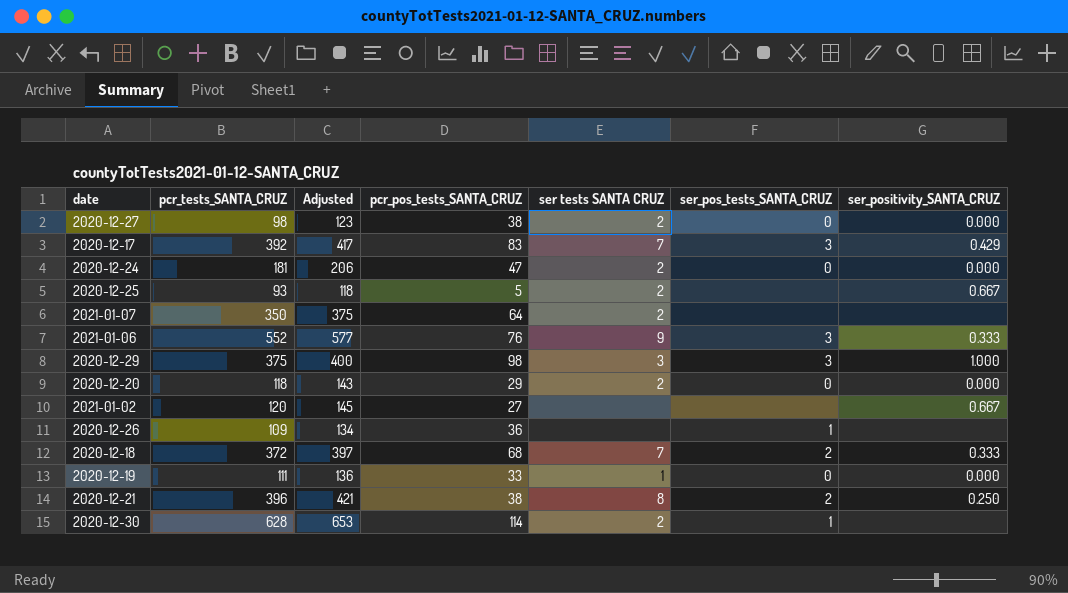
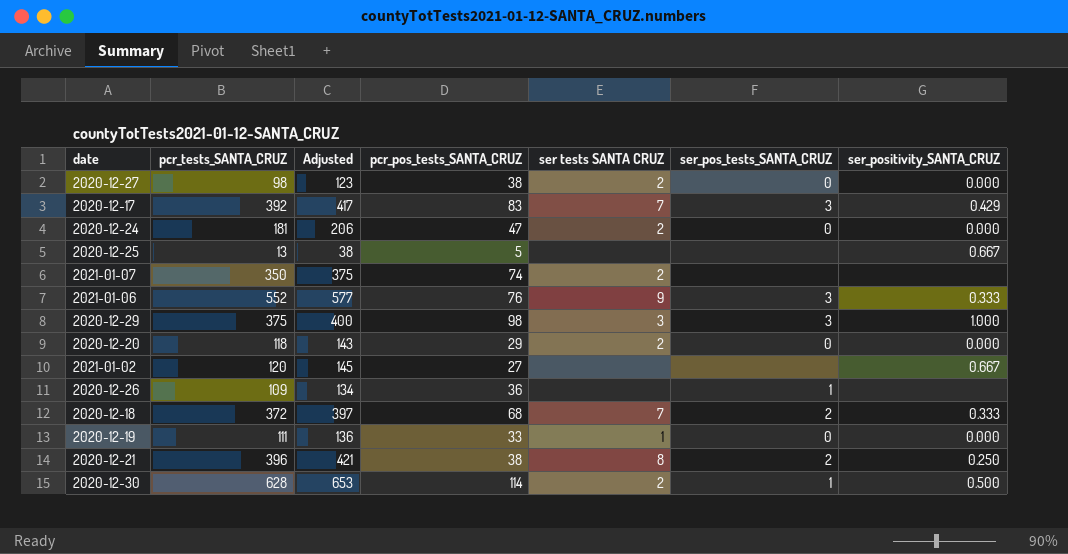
2020-12-25 | pcr_tests_SANTA_CRUZ: 93 -> 13
2020-12-25 | Adjusted: 118 -> 38
2020-12-25 | ser tests SANTA CRUZ: 2 -> none
2021-01-07 | pcr_pos_tests_SANTA_CRUZ: 64 -> 74
2020-12-30 | ser_positivity_SANTA_CRUZ: none -> 0.500

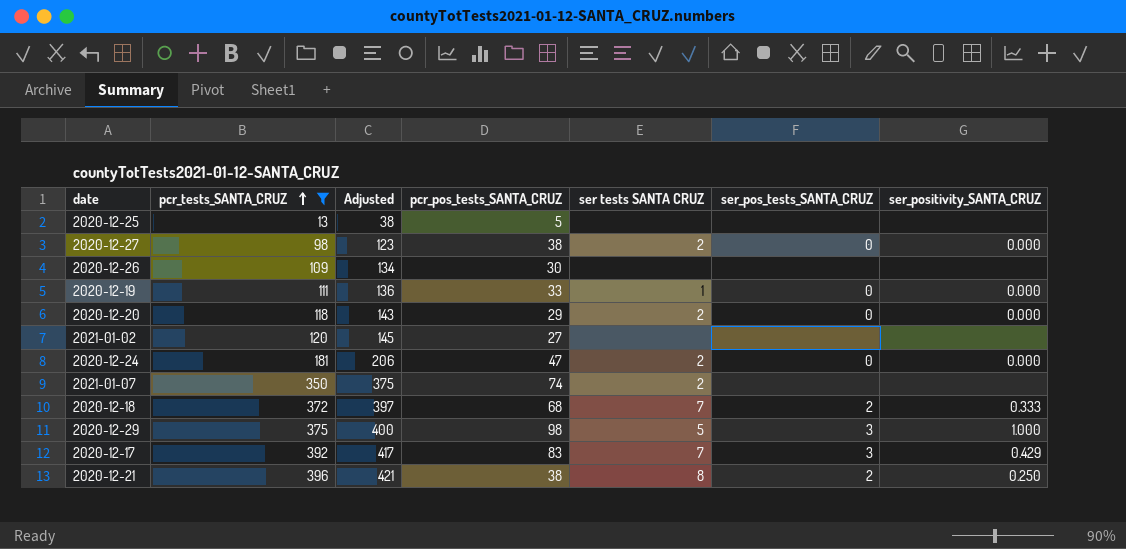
filter: none -> pcr_tests_SANTA_CRUZ <= 396
row order: none -> pcr_tests_SANTA_CRUZ ascending
2020-12-25 | ser_positivity_SANTA_CRUZ: 0.667 -> none
2020-12-26 | pcr_pos_tests_SANTA_CRUZ: 36 -> 30
2020-12-26 | ser_pos_tests_SANTA_CRUZ: 1 -> none
2021-01-02 | ser_positivity_SANTA_CRUZ: 0.667 -> none
2020-12-29 | ser tests SANTA CRUZ: 3 -> 5

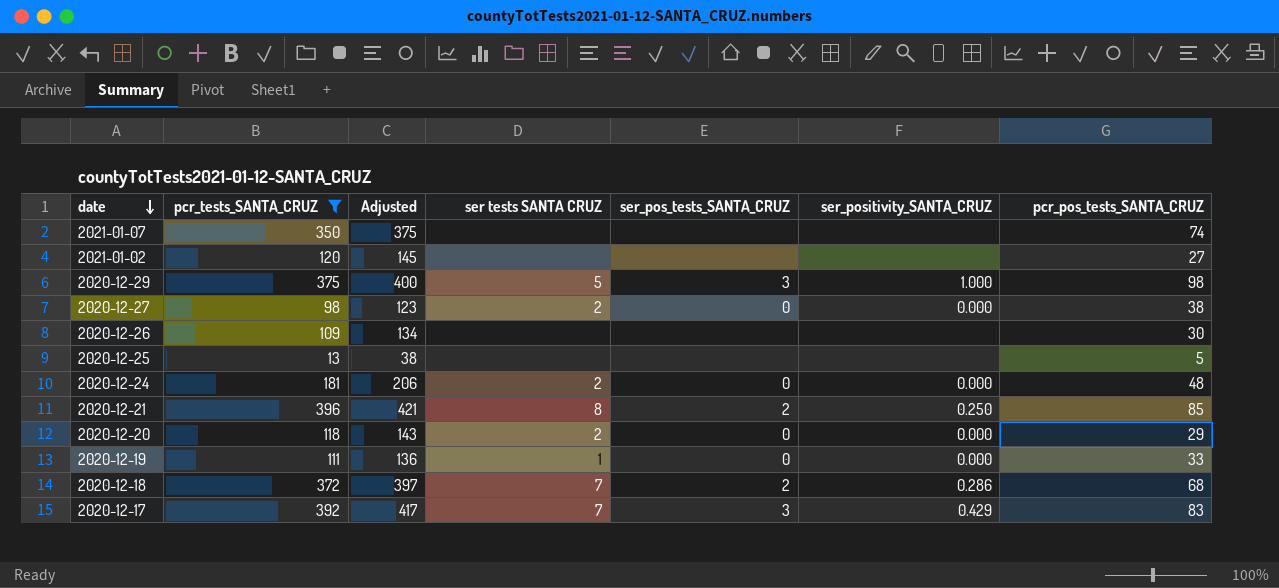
row order: pcr_tests_SANTA_CRUZ ascending -> date descending
column pcr_pos_tests_SANTA_CRUZ | position: 4 -> 7
2021-01-07 | ser tests SANTA CRUZ: 2 -> none
2020-12-24 | pcr_pos_tests_SANTA_CRUZ: 47 -> 48
2020-12-21 | pcr_pos_tests_SANTA_CRUZ: 38 -> 85
2020-12-18 | ser_positivity_SANTA_CRUZ: 0.333 -> 0.286

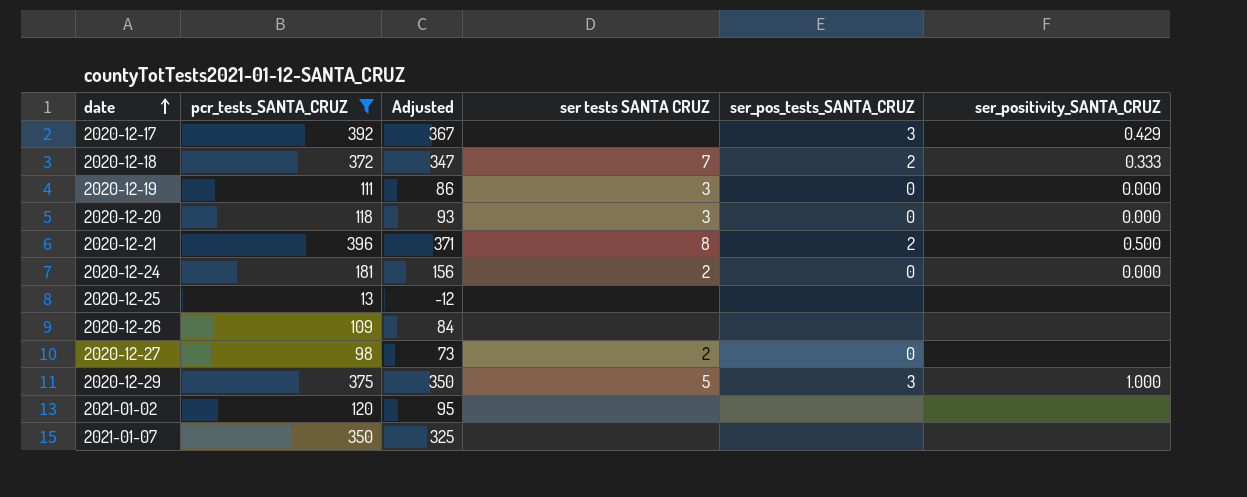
row order: date descending -> date ascending
column pcr_pos_tests_SANTA_CRUZ | position: 7 -> none
column Adjusted | formula: [pcr_tests_SANTA_CRUZ] + 25 -> [pcr_tests_SANTA_CRUZ] - 25
2020-12-17 | ser tests SANTA CRUZ: 7 -> none
2020-12-18 | ser_positivity_SANTA_CRUZ: 0.286 -> 0.333
2020-12-19 | ser tests SANTA CRUZ: 1 -> 3
2020-12-20 | ser tests SANTA CRUZ: 2 -> 3
2020-12-21 | ser_positivity_SANTA_CRUZ: 0.250 -> 0.500
2020-12-27 | ser_positivity_SANTA_CRUZ: 0.000 -> none

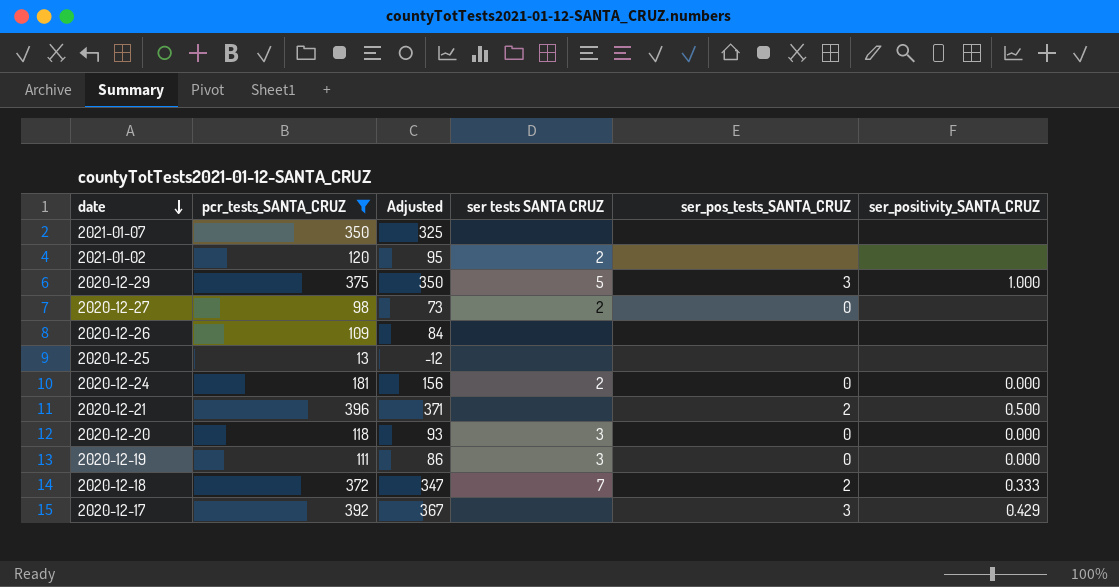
row order: date ascending -> date descending
2021-01-02 | ser tests SANTA CRUZ: none -> 2
2020-12-21 | ser tests SANTA CRUZ: 8 -> none

